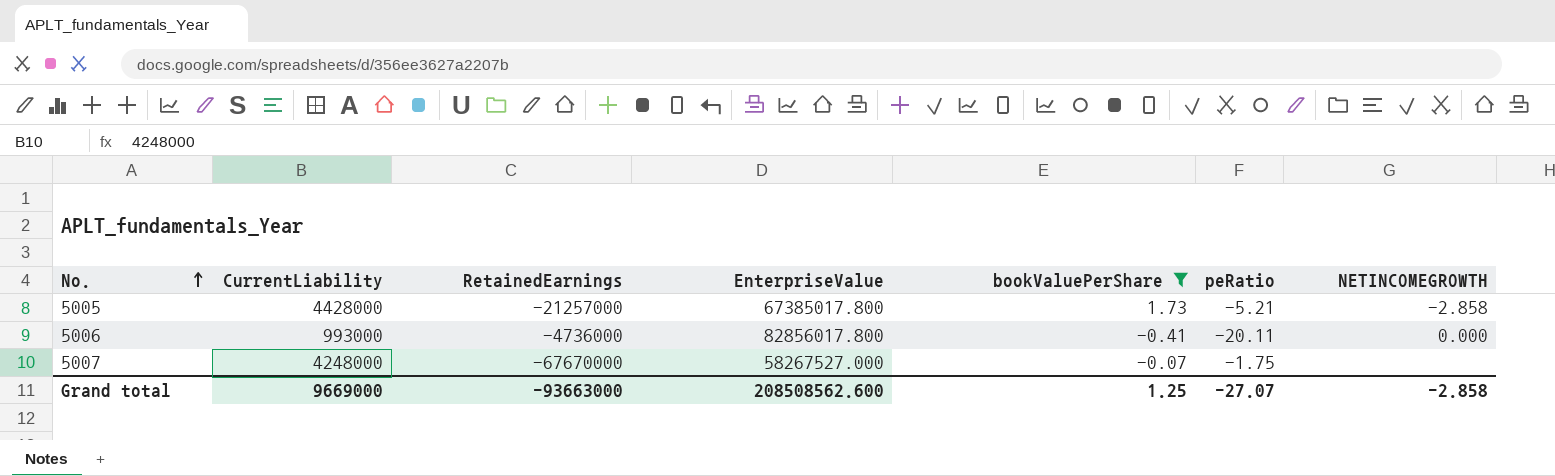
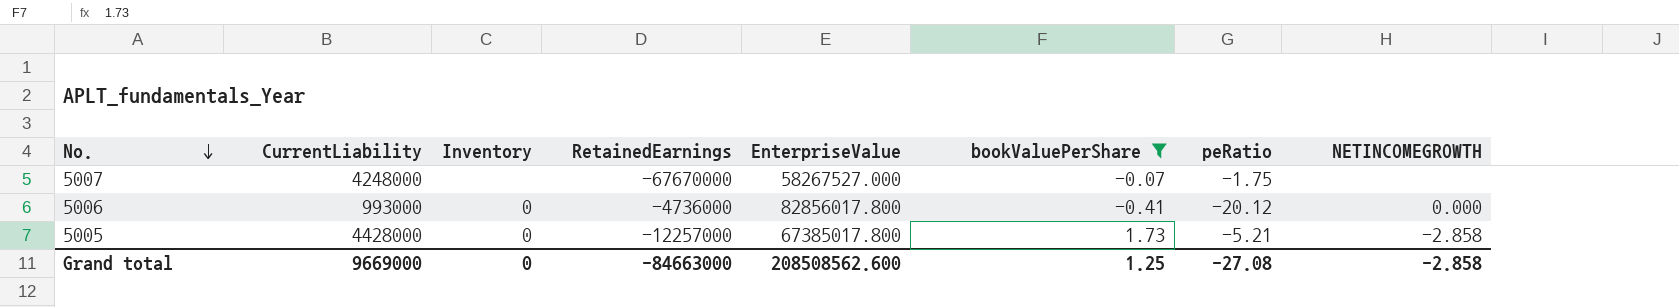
row order: No. ascending -> No. descending
column Inventory | position: none -> 3
5006 | peRatio: -20.11 -> -20.12
5005 | RetainedEarnings: -21257000 -> -12257000
Grand total | RetainedEarnings: -93663000 -> -84663000
Grand total | peRatio: -27.07 -> -27.08

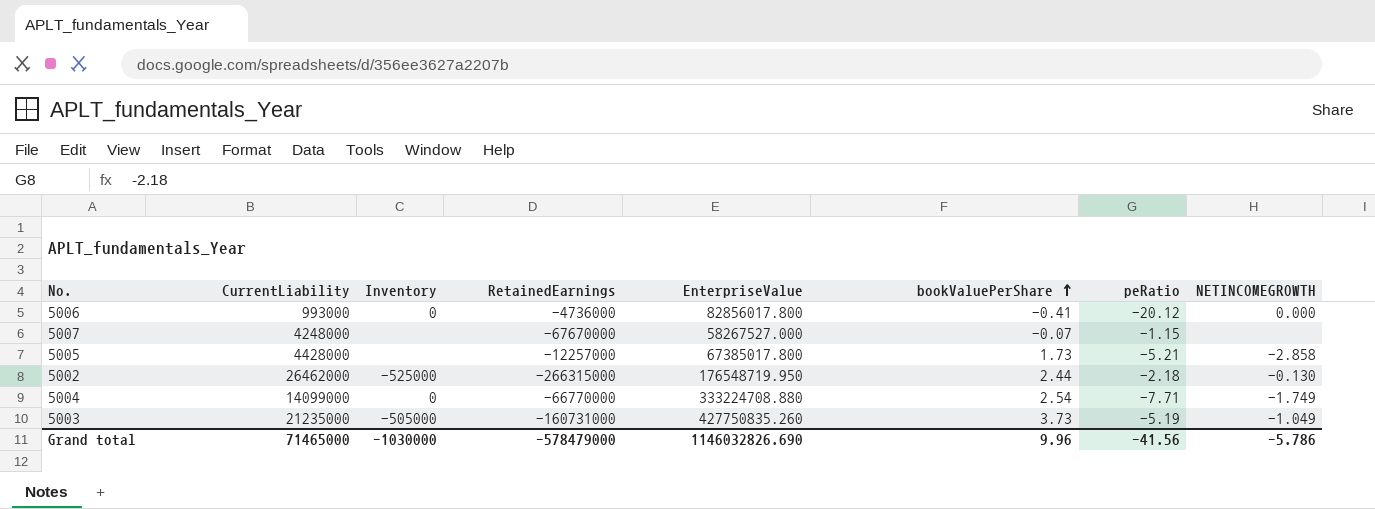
filter: bookValuePerShare <= 1.73 -> none
row order: No. descending -> bookValuePerShare ascending
5007 | peRatio: -1.75 -> -1.15
5005 | Inventory: 0 -> none
Grand total | CurrentLiability: 9669000 -> 71465000
Grand total | Inventory: 0 -> -1030000
Grand total | RetainedEarnings: -84663000 -> -578479000
Grand total | EnterpriseValue: 208508562.600 -> 1146032826.690
Grand total | bookValuePerShare: 1.25 -> 9.96
Grand total | peRatio: -27.08 -> -41.56
Grand total | NETINCOMEGROWTH: -2.858 -> -5.786

